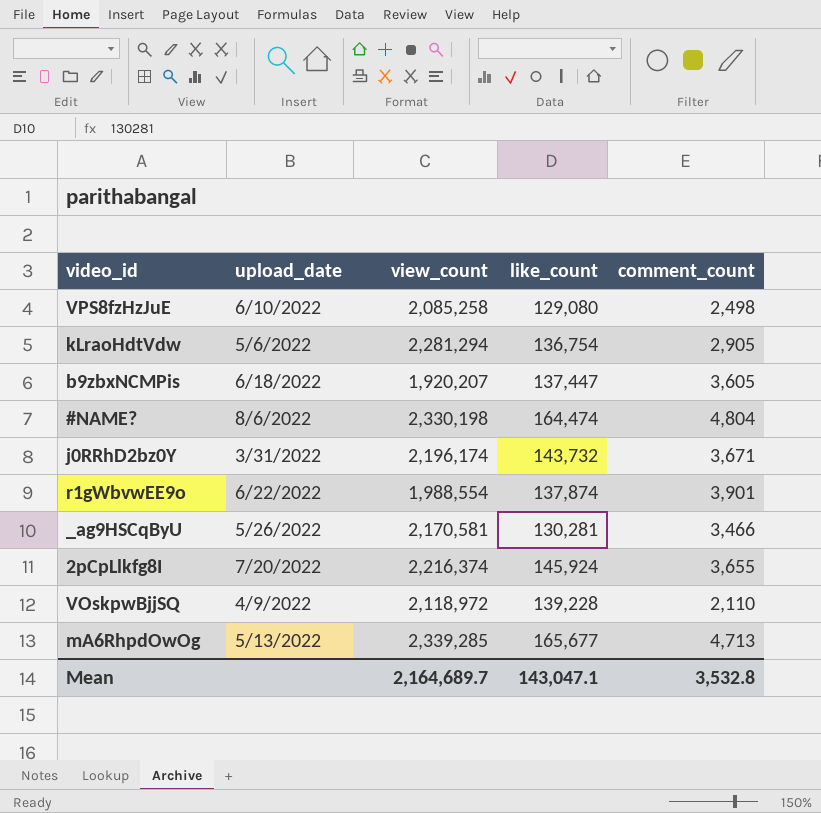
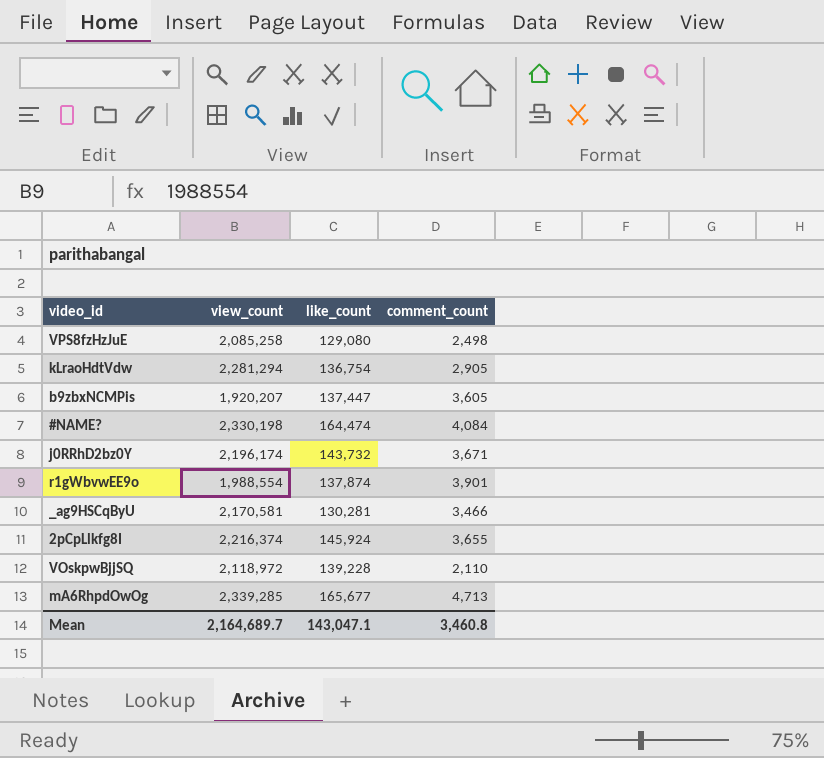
column upload_date | position: 2 -> none
#NAME? | comment_count: 4,804 -> 4,084
Mean | comment_count: 3,532.8 -> 3,460.8

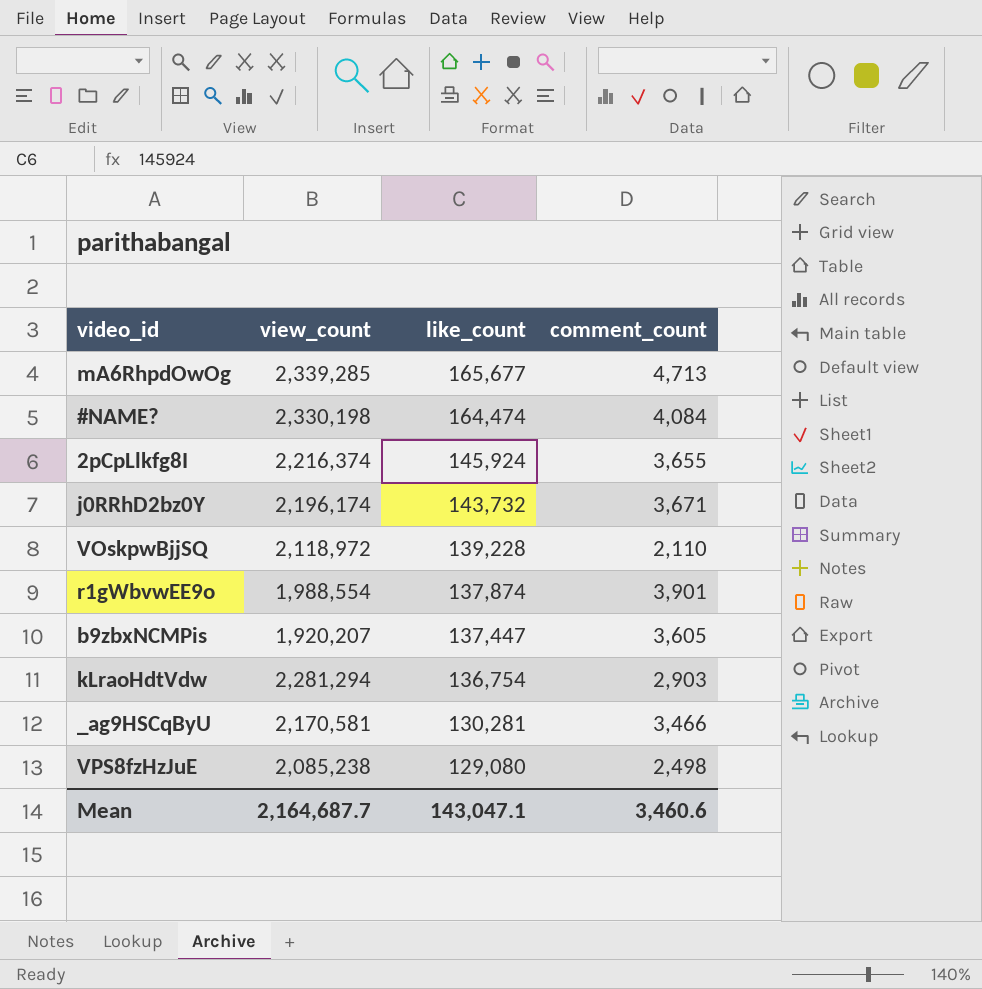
row order: none -> like_count descending
kLraoHdtVdw | comment_count: 2,905 -> 2,903
VPS8fzHzJuE | view_count: 2,085,258 -> 2,085,238
Mean | view_count: 2,164,689.7 -> 2,164,687.7
Mean | comment_count: 3,460.8 -> 3,460.6

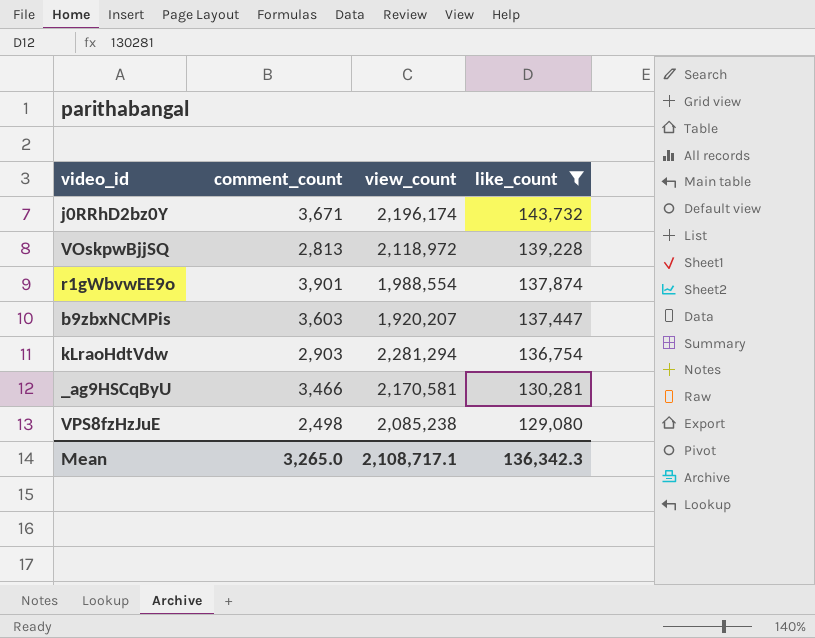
filter: none -> like_count <= 143,732
column comment_count | position: 4 -> 2
VOskpwBjjSQ | comment_count: 2,110 -> 2,813
b9zbxNCMPis | comment_count: 3,605 -> 3,603
Mean | comment_count: 3,460.6 -> 3,265.0
Mean | view_count: 2,164,687.7 -> 2,108,717.1
Mean | like_count: 143,047.1 -> 136,342.3

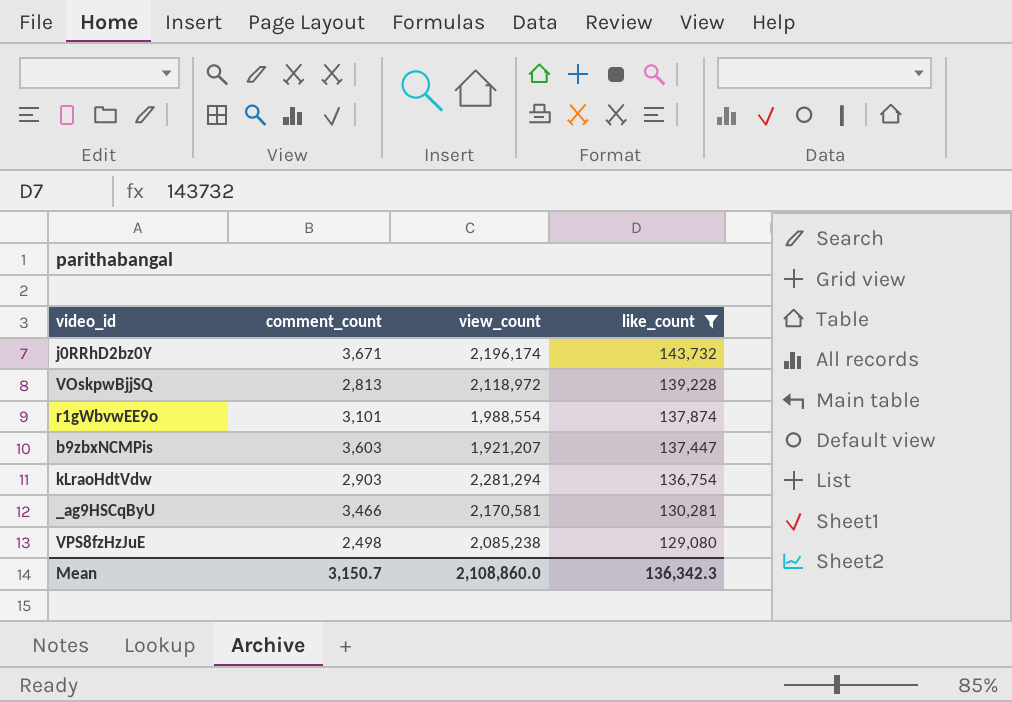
r1gWbvwEE9o | comment_count: 3,901 -> 3,101
b9zbxNCMPis | view_count: 1,920,207 -> 1,921,207
Mean | comment_count: 3,265.0 -> 3,150.7
Mean | view_count: 2,108,717.1 -> 2,108,860.0

